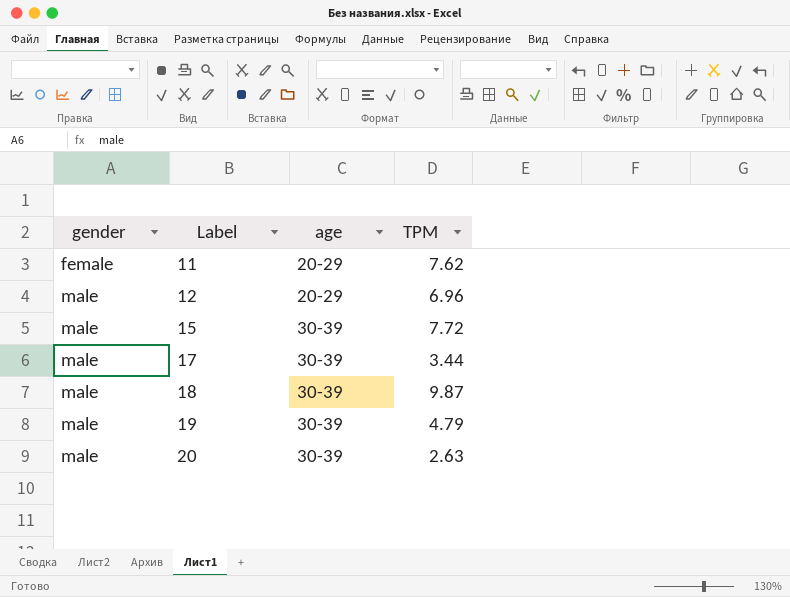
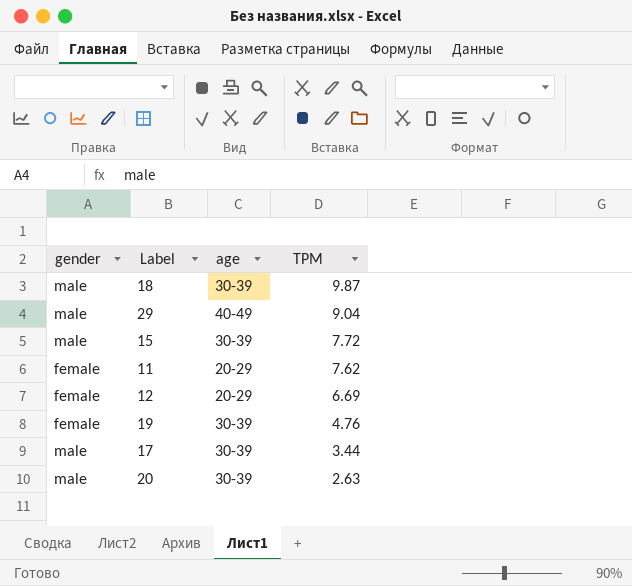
row order: gender ascending -> TPM descending
row 29: none -> male | 40-49 | 9.04
12 | gender: male -> female
12 | TPM: 6.96 -> 6.69
19 | gender: male -> female
19 | TPM: 4.79 -> 4.76

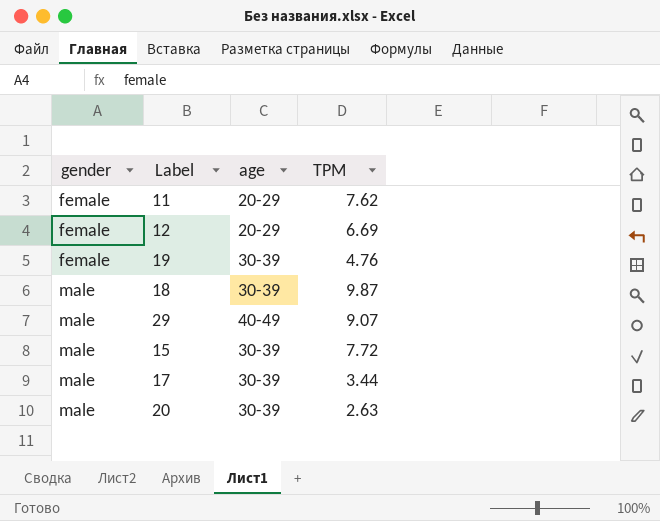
row order: TPM descending -> gender ascending
29 | TPM: 9.04 -> 9.07

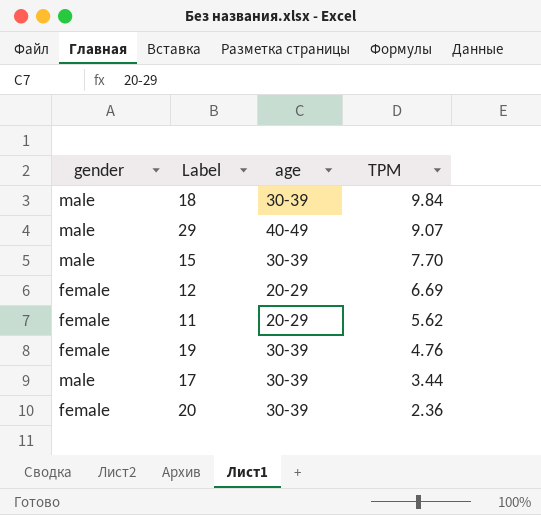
row order: gender ascending -> TPM descending
18 | TPM: 9.87 -> 9.84
15 | TPM: 7.72 -> 7.70
11 | TPM: 7.62 -> 5.62
20 | gender: male -> female
20 | TPM: 2.63 -> 2.36

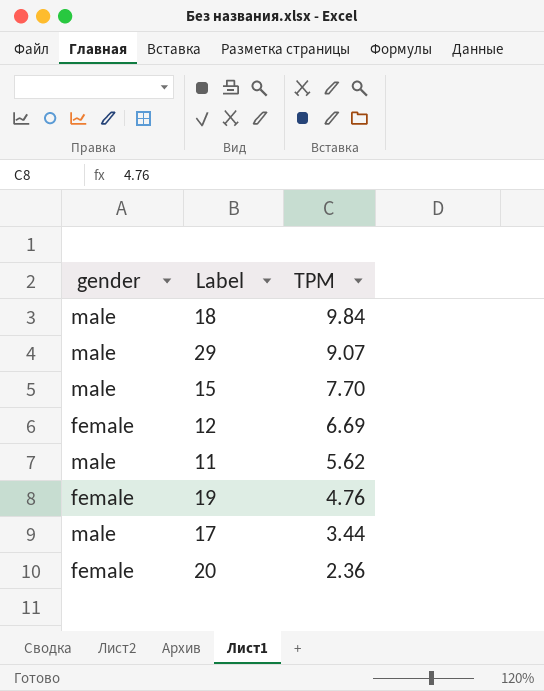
column age | position: 3 -> none
11 | gender: female -> male

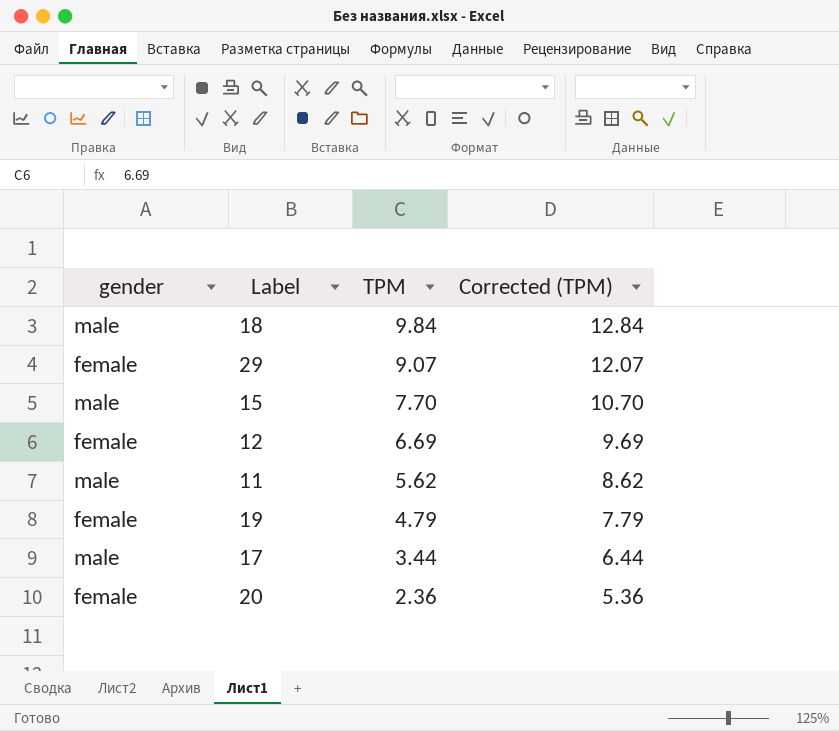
column Corrected (TPM) | formula: none -> [TPM] + 3
29 | gender: male -> female
19 | TPM: 4.76 -> 4.79

